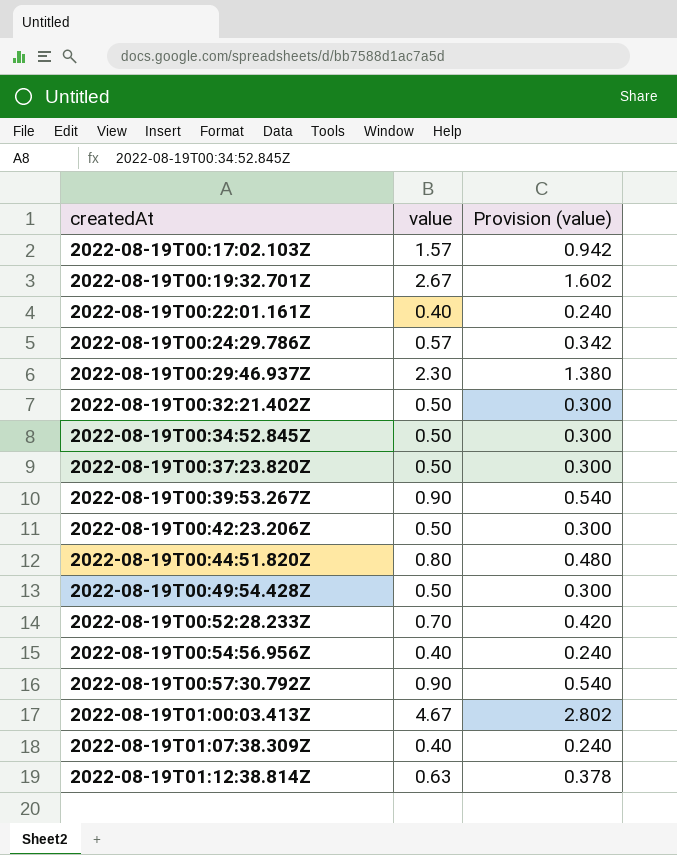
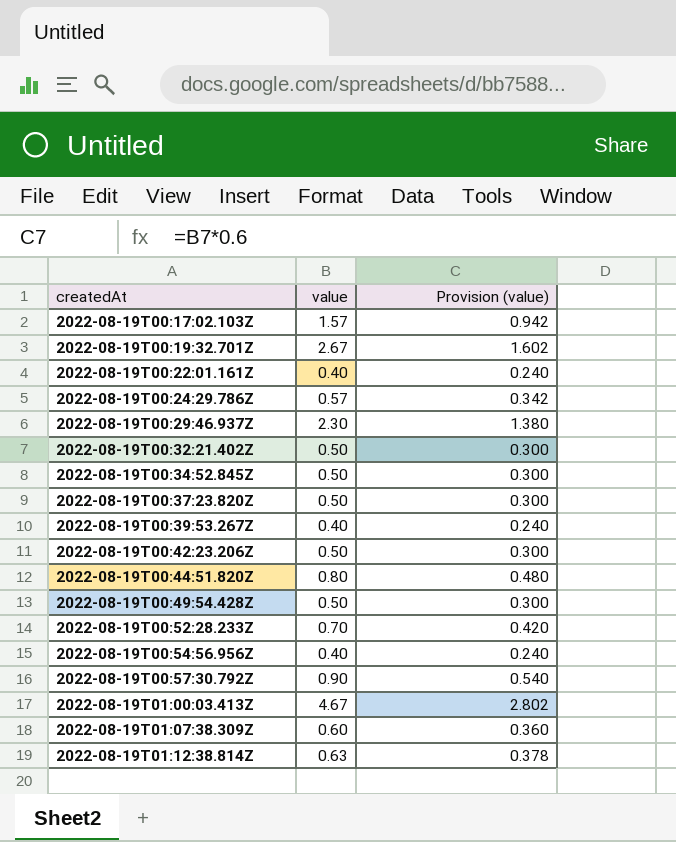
2022-08-19T00:39:53.267Z | value: 0.90 -> 0.40
2022-08-19T00:39:53.267Z | Provision (value): 0.540 -> 0.240
2022-08-19T01:07:38.309Z | value: 0.40 -> 0.60
2022-08-19T01:07:38.309Z | Provision (value): 0.240 -> 0.360

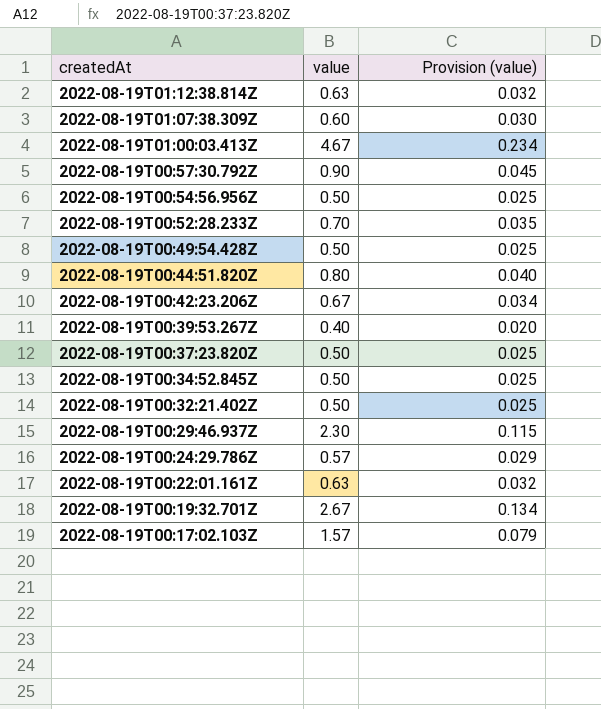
row order: createdAt ascending -> createdAt descending
column Provision (value) | formula: [value] * 0.6 -> [value] * 0.05
2022-08-19T00:54:56.956Z | value: 0.40 -> 0.50
2022-08-19T00:42:23.206Z | value: 0.50 -> 0.67
2022-08-19T00:22:01.161Z | value: 0.40 -> 0.63

